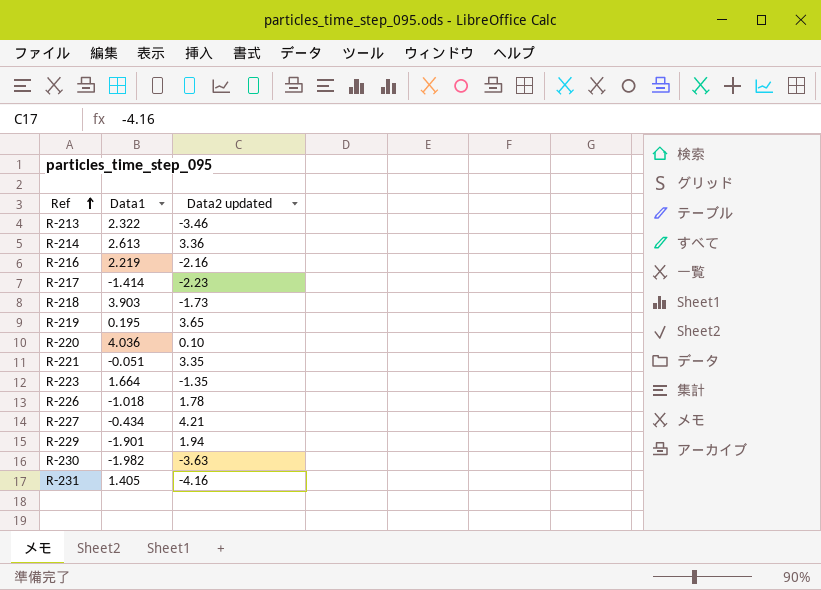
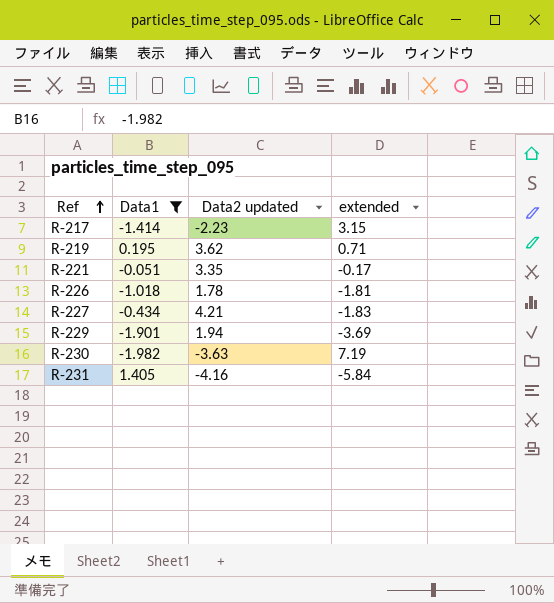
filter: none -> Data1 <= 1.405
column extended | formula: none -> [Data1] * [Data2 updated]
R-219 | Data2 updated: 3.65 -> 3.62

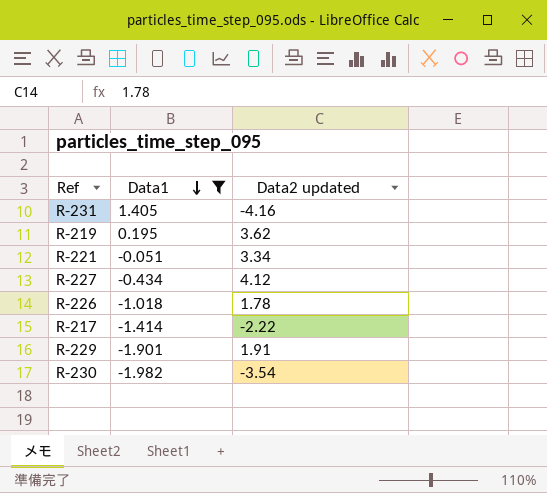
row order: Ref ascending -> Data1 descending
column extended | formula: [Data1] * [Data2 updated] -> none
R-221 | Data2 updated: 3.35 -> 3.34
R-227 | Data2 updated: 4.21 -> 4.12
R-217 | Data2 updated: -2.23 -> -2.22
R-229 | Data2 updated: 1.94 -> 1.91
R-230 | Data2 updated: -3.63 -> -3.54

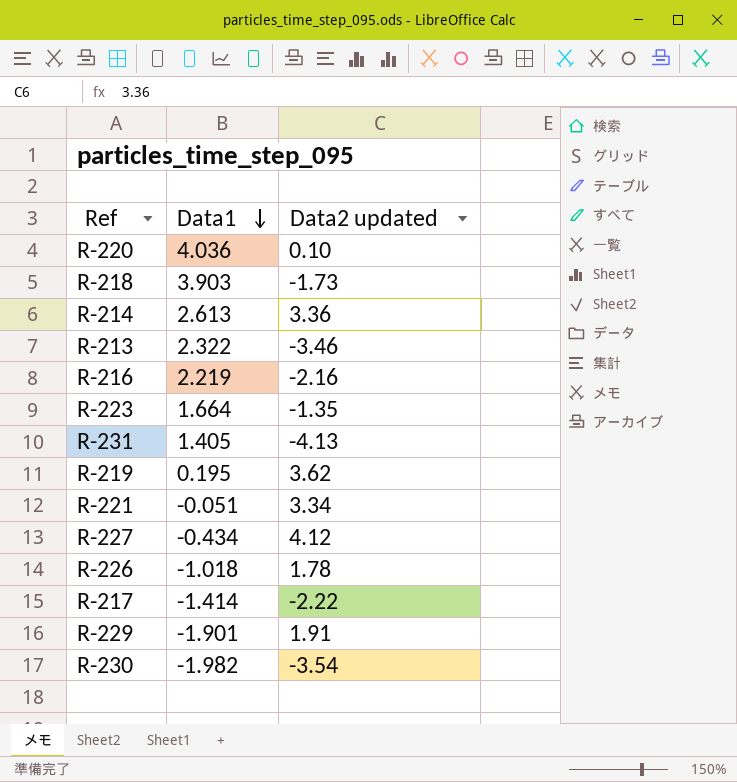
filter: Data1 <= 1.405 -> none
R-231 | Data2 updated: -4.16 -> -4.13

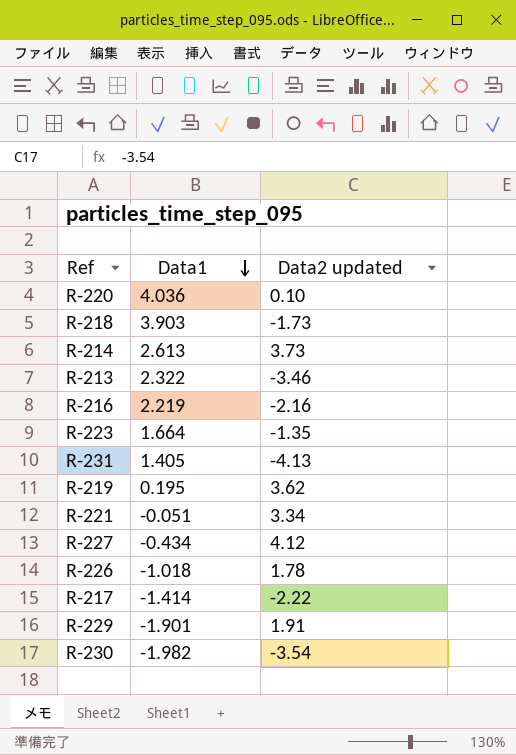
R-214 | Data2 updated: 3.36 -> 3.73

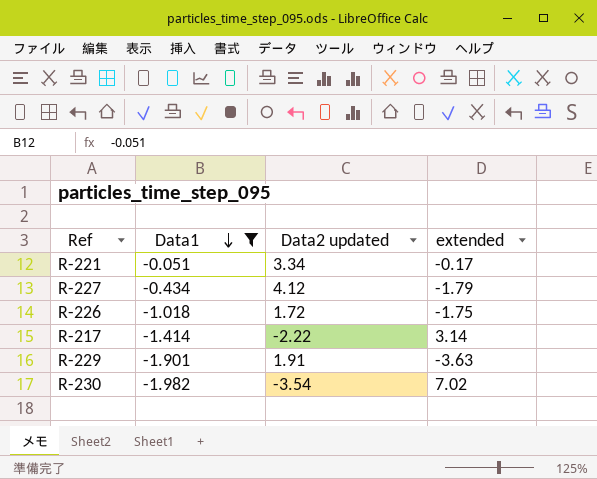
filter: none -> Data1 <= -0.051
column extended | formula: none -> [Data1] * [Data2 updated]
R-226 | Data2 updated: 1.78 -> 1.72

